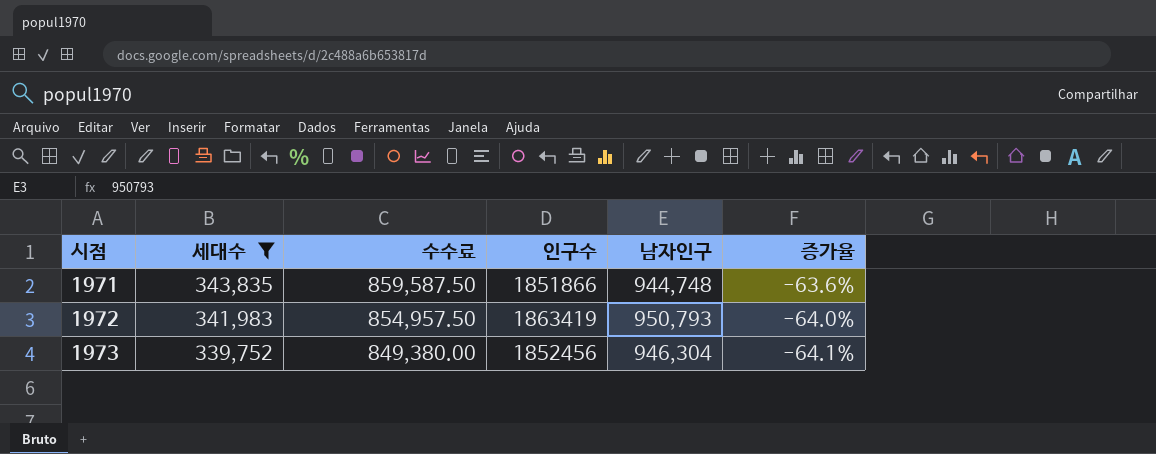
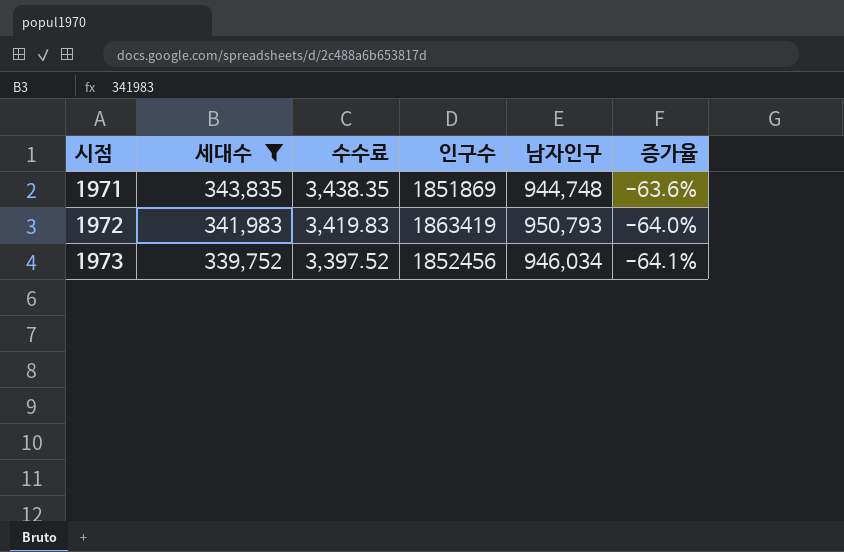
column 수수료 | formula: [세대수] * 2.5 -> [세대수] * 0.01
1971 | 인구수: 1851866 -> 1851869
1973 | 남자인구: 946,304 -> 946,034

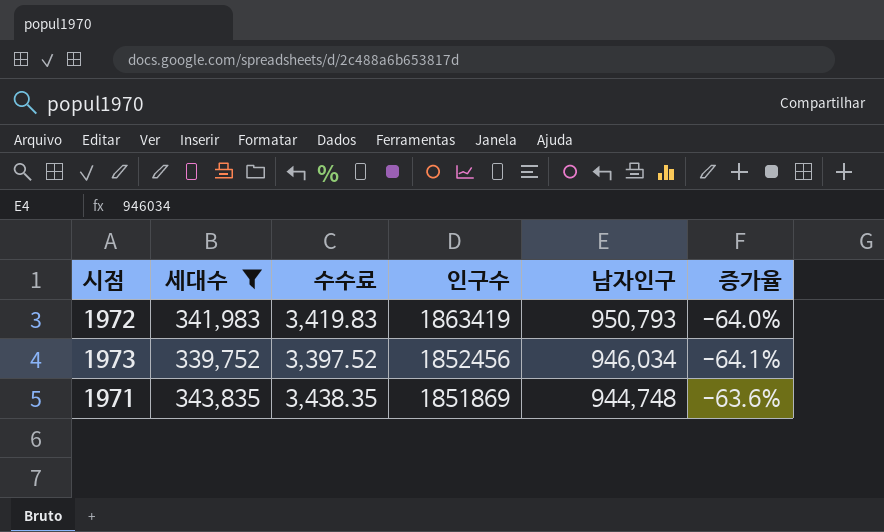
row order: 시점 ascending -> 인구수 descending

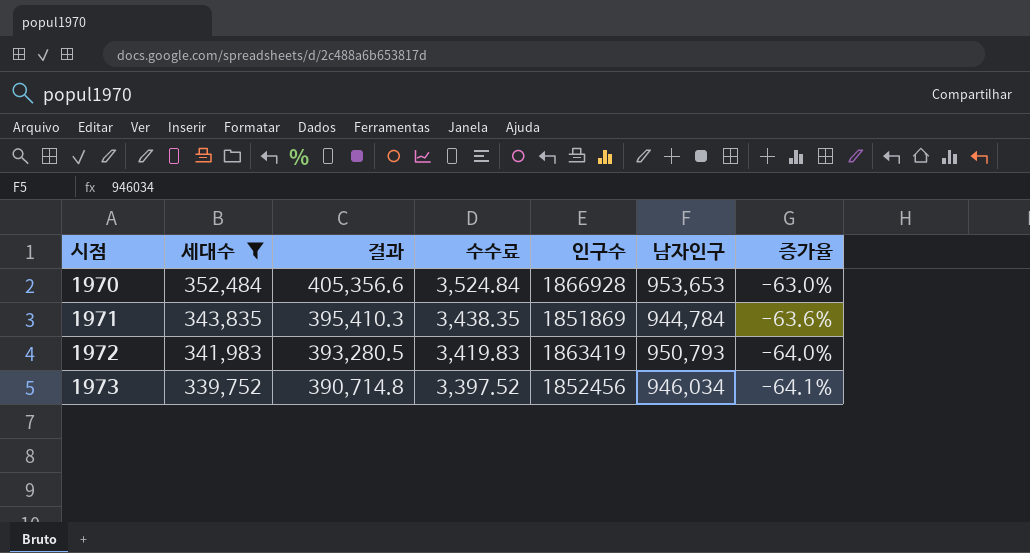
row order: 인구수 descending -> 시점 ascending
column 결과 | formula: none -> [세대수] * 1.15
row 1970: none -> 352,484 | 405,356.6 | 3,524.84 | 1866928 | 953,653 | -63.0%
1971 | 남자인구: 944,748 -> 944,784

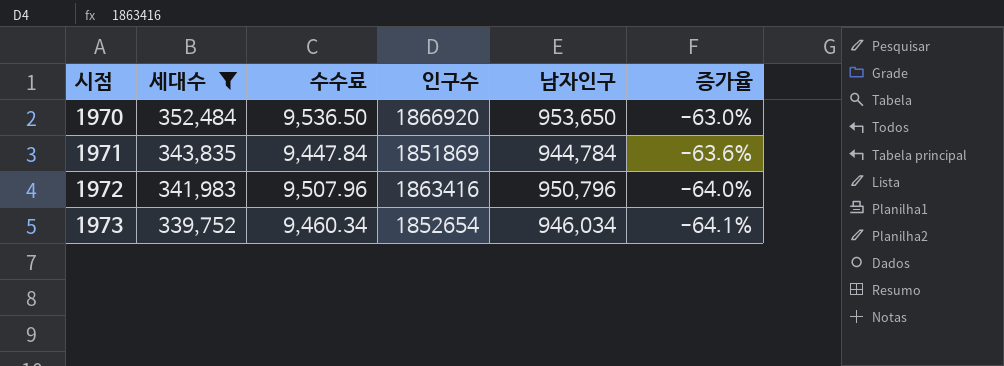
column 결과 | formula: [세대수] * 1.15 -> none
column 수수료 | formula: [세대수] * 0.01 -> [남자인구] * 0.01
1970 | 인구수: 1866928 -> 1866920
1970 | 남자인구: 953,653 -> 953,650
1972 | 인구수: 1863419 -> 1863416
1972 | 남자인구: 950,793 -> 950,796
1973 | 인구수: 1852456 -> 1852654

